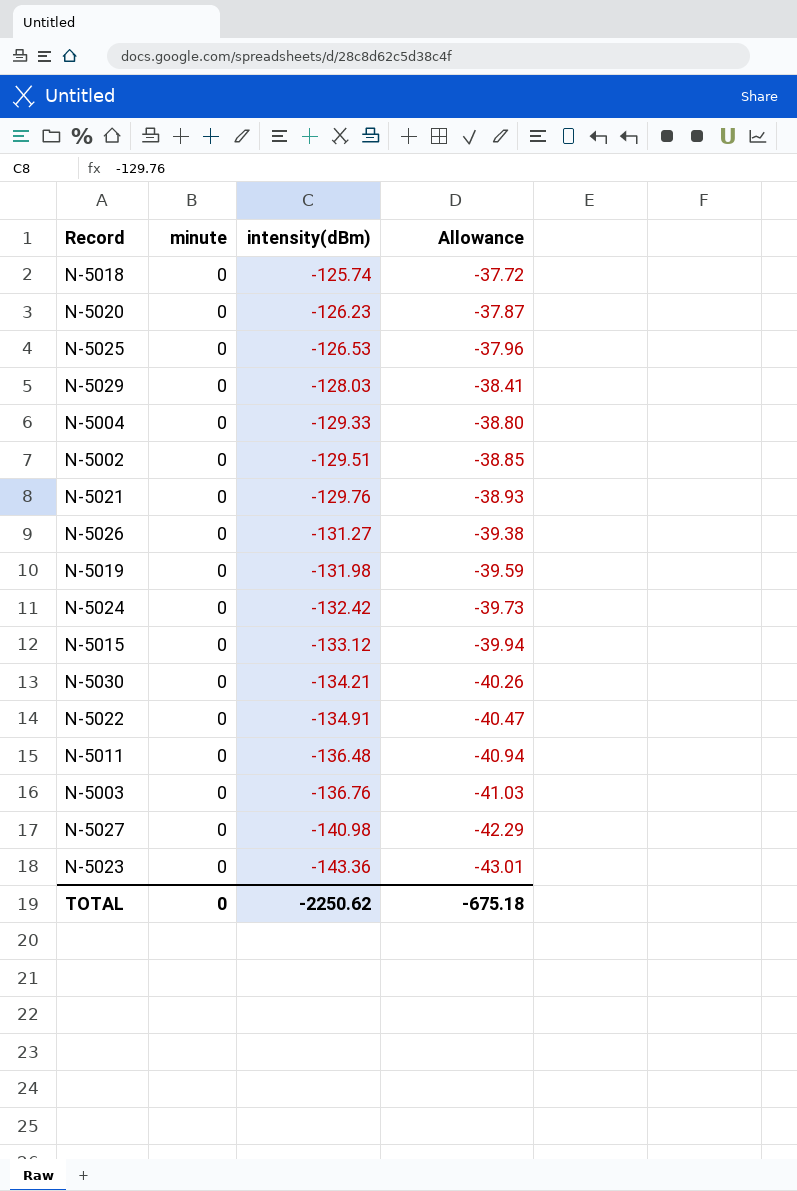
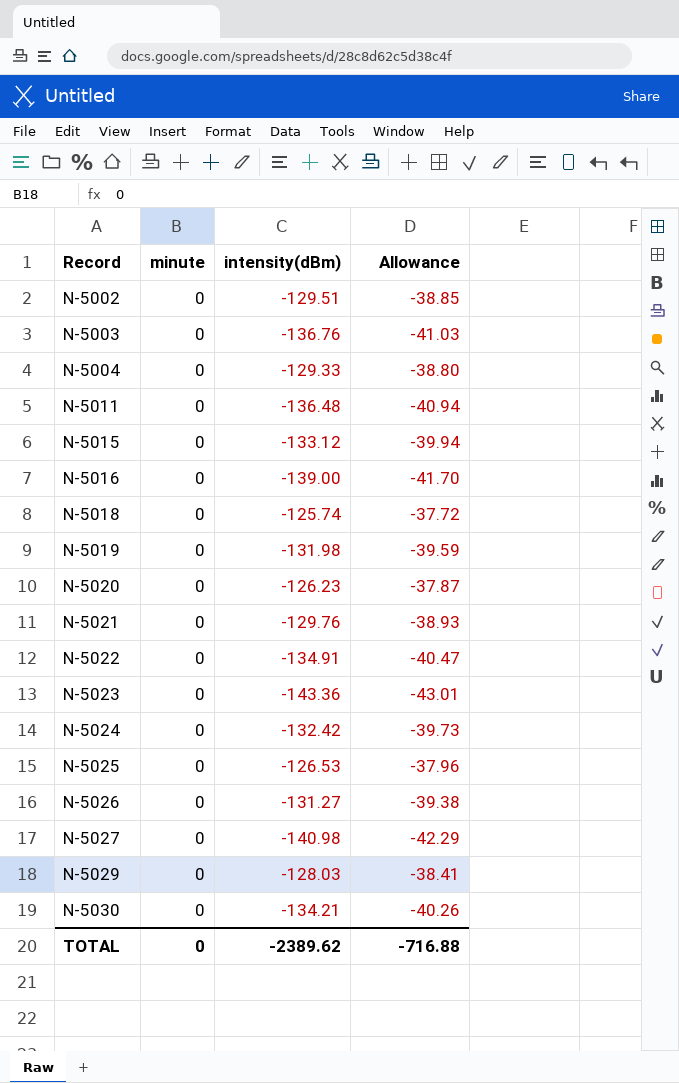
row order: intensity(dBm) descending -> Record ascending
row N-5016: none -> 0 | -139.00 | -41.70
TOTAL | intensity(dBm): -2250.62 -> -2389.62
TOTAL | Allowance: -675.18 -> -716.88

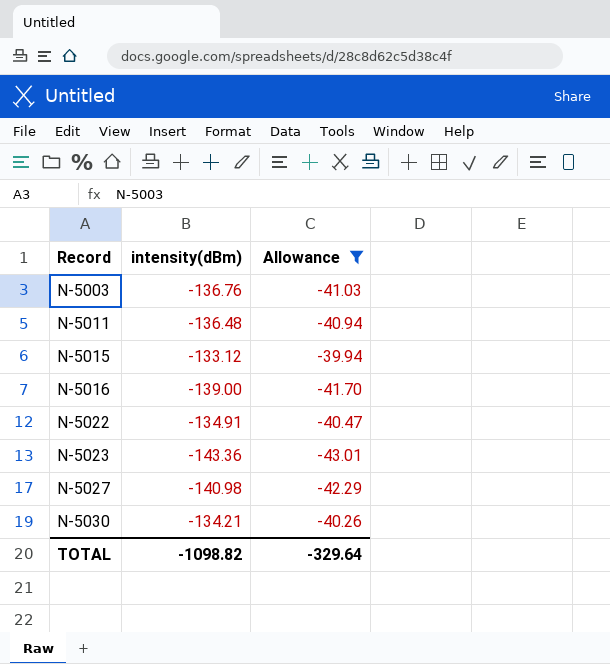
filter: none -> Allowance <= -39.94
column minute | position: 2 -> none
TOTAL | intensity(dBm): -2389.62 -> -1098.82
TOTAL | Allowance: -716.88 -> -329.64

